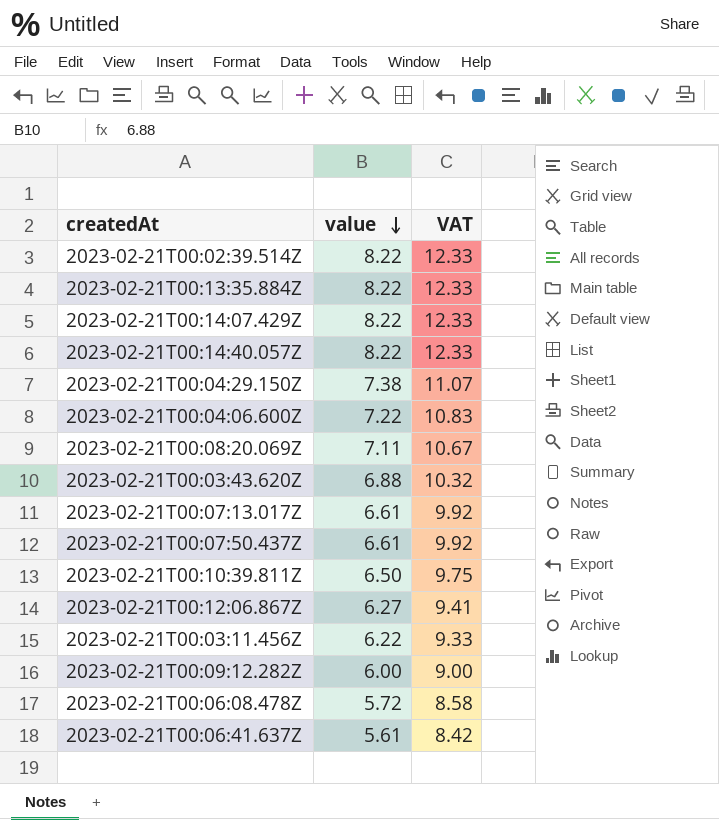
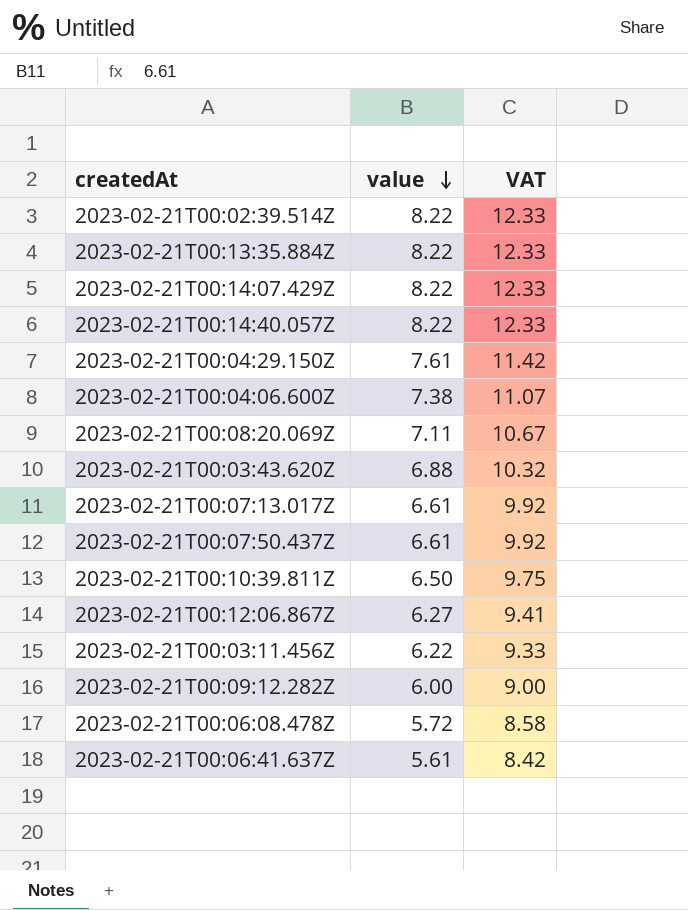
2023-02-21T00:04:29.150Z | value: 7.38 -> 7.61
2023-02-21T00:04:29.150Z | VAT: 11.07 -> 11.42
2023-02-21T00:04:06.600Z | value: 7.22 -> 7.38
2023-02-21T00:04:06.600Z | VAT: 10.83 -> 11.07

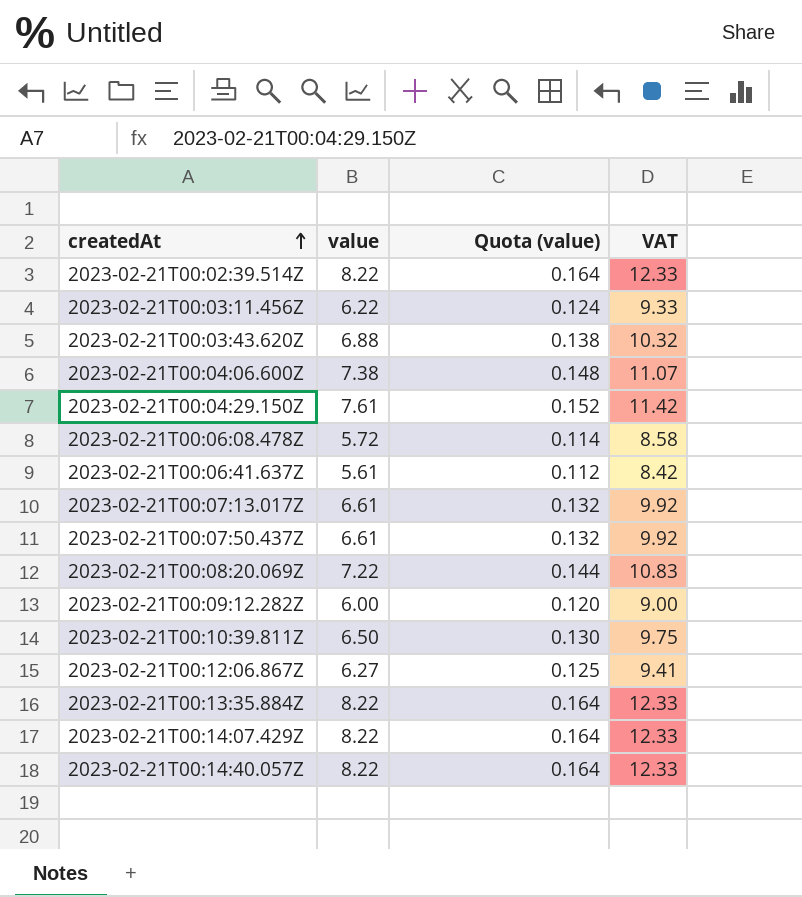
row order: value descending -> createdAt ascending
column Quota (value) | formula: none -> [value] * 0.02
2023-02-21T00:08:20.069Z | value: 7.11 -> 7.22
2023-02-21T00:08:20.069Z | VAT: 10.67 -> 10.83

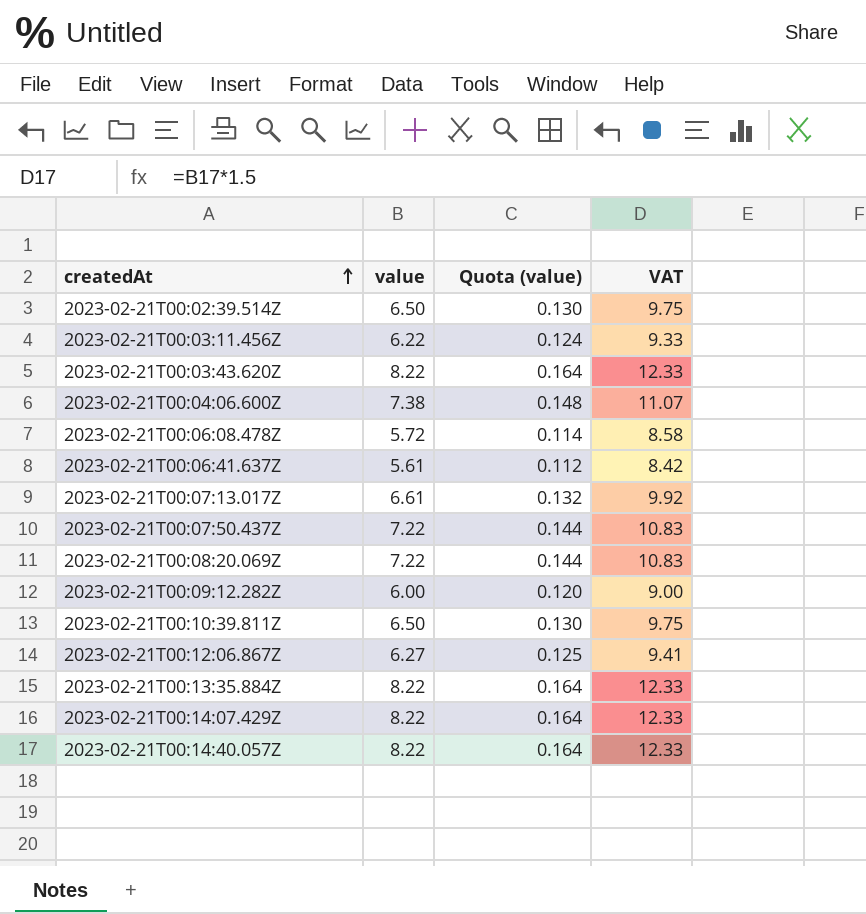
row 2023-02-21T00:04:29.150Z: 7.61 | 0.152 | 11.42 -> none
2023-02-21T00:02:39.514Z | value: 8.22 -> 6.50
2023-02-21T00:02:39.514Z | Quota (value): 0.164 -> 0.130
2023-02-21T00:02:39.514Z | VAT: 12.33 -> 9.75
2023-02-21T00:03:43.620Z | value: 6.88 -> 8.22
2023-02-21T00:03:43.620Z | Quota (value): 0.138 -> 0.164
2023-02-21T00:03:43.620Z | VAT: 10.32 -> 12.33
2023-02-21T00:07:50.437Z | value: 6.61 -> 7.22
2023-02-21T00:07:50.437Z | Quota (value): 0.132 -> 0.144
2023-02-21T00:07:50.437Z | VAT: 9.92 -> 10.83

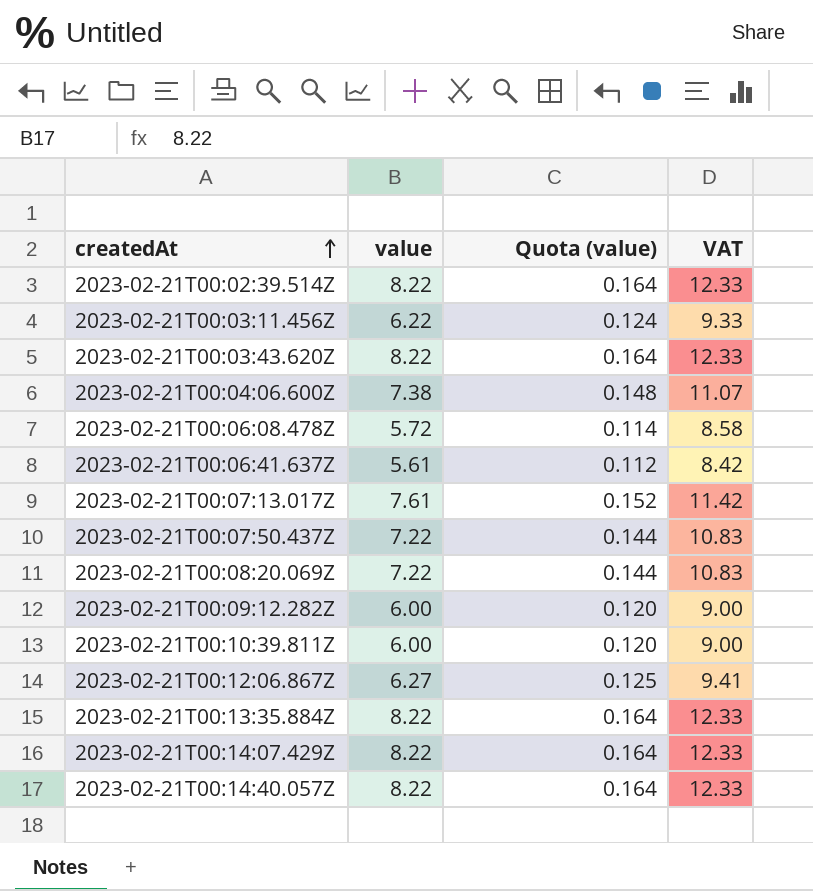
2023-02-21T00:02:39.514Z | value: 6.50 -> 8.22
2023-02-21T00:02:39.514Z | Quota (value): 0.130 -> 0.164
2023-02-21T00:02:39.514Z | VAT: 9.75 -> 12.33
2023-02-21T00:07:13.017Z | value: 6.61 -> 7.61
2023-02-21T00:07:13.017Z | Quota (value): 0.132 -> 0.152
2023-02-21T00:07:13.017Z | VAT: 9.92 -> 11.42
2023-02-21T00:10:39.811Z | value: 6.50 -> 6.00
2023-02-21T00:10:39.811Z | Quota (value): 0.130 -> 0.120
2023-02-21T00:10:39.811Z | VAT: 9.75 -> 9.00

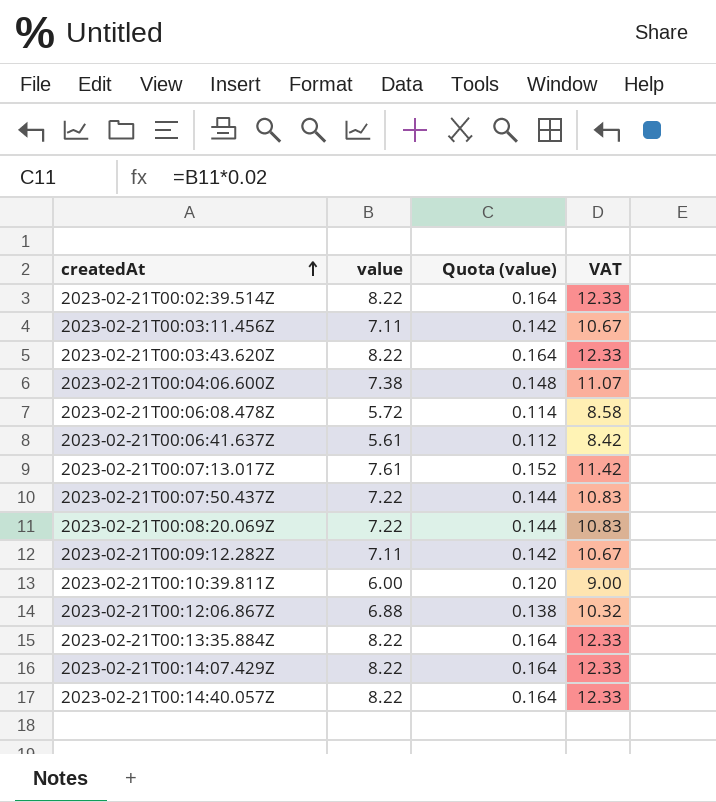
2023-02-21T00:03:11.456Z | value: 6.22 -> 7.11
2023-02-21T00:03:11.456Z | Quota (value): 0.124 -> 0.142
2023-02-21T00:03:11.456Z | VAT: 9.33 -> 10.67
2023-02-21T00:09:12.282Z | value: 6.00 -> 7.11
2023-02-21T00:09:12.282Z | Quota (value): 0.120 -> 0.142
2023-02-21T00:09:12.282Z | VAT: 9.00 -> 10.67
2023-02-21T00:12:06.867Z | value: 6.27 -> 6.88
2023-02-21T00:12:06.867Z | Quota (value): 0.125 -> 0.138
2023-02-21T00:12:06.867Z | VAT: 9.41 -> 10.32

